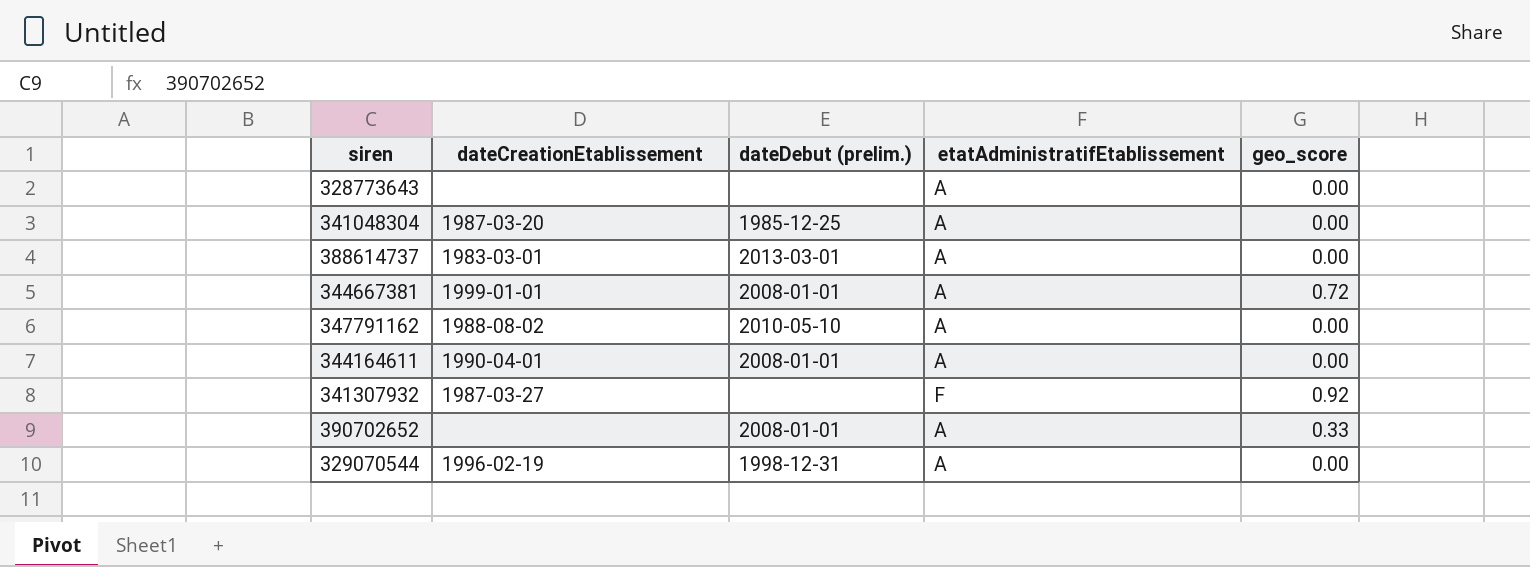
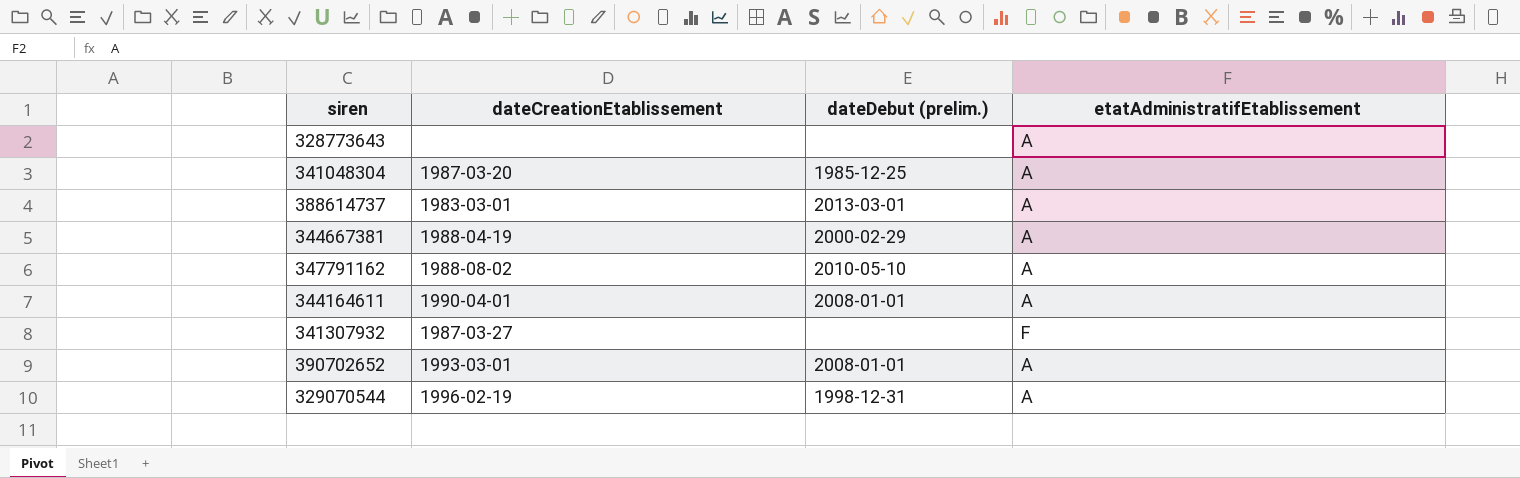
column geo_score | position: 5 -> none
344667381 | dateCreationEtablissement: 1999-01-01 -> 1988-04-19
344667381 | dateDebut (prelim.): 2008-01-01 -> 2000-02-29
390702652 | dateCreationEtablissement: none -> 1993-03-01

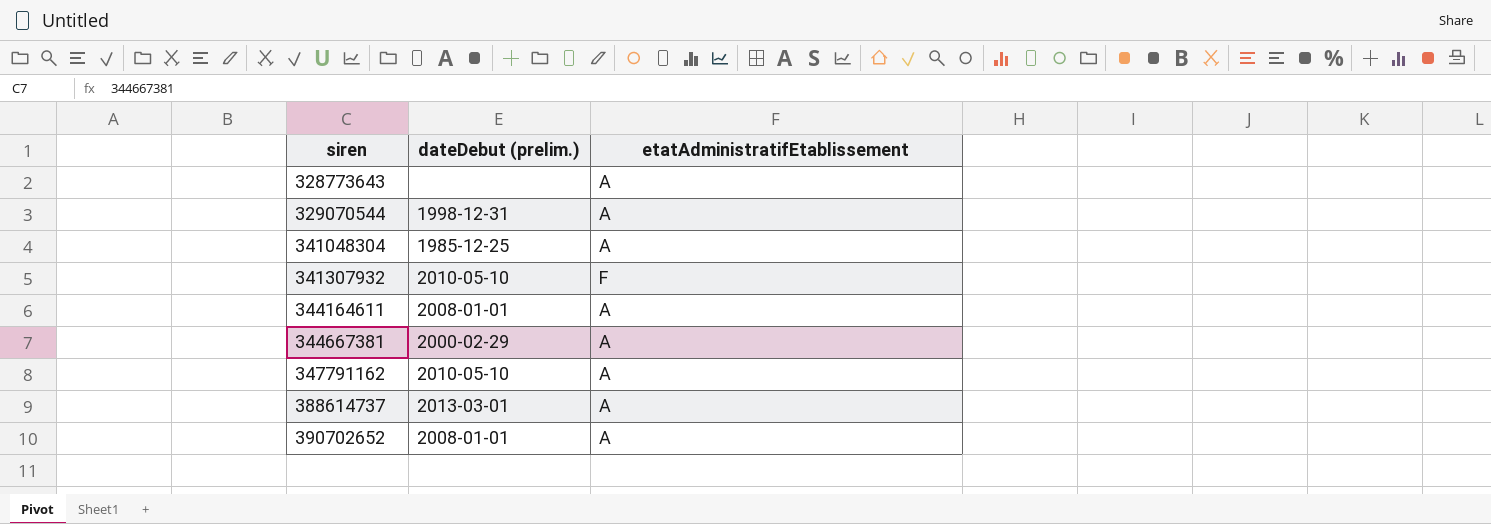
row order: none -> siren ascending
column dateCreationEtablissement | position: 2 -> none
341307932 | dateDebut (prelim.): none -> 2010-05-10

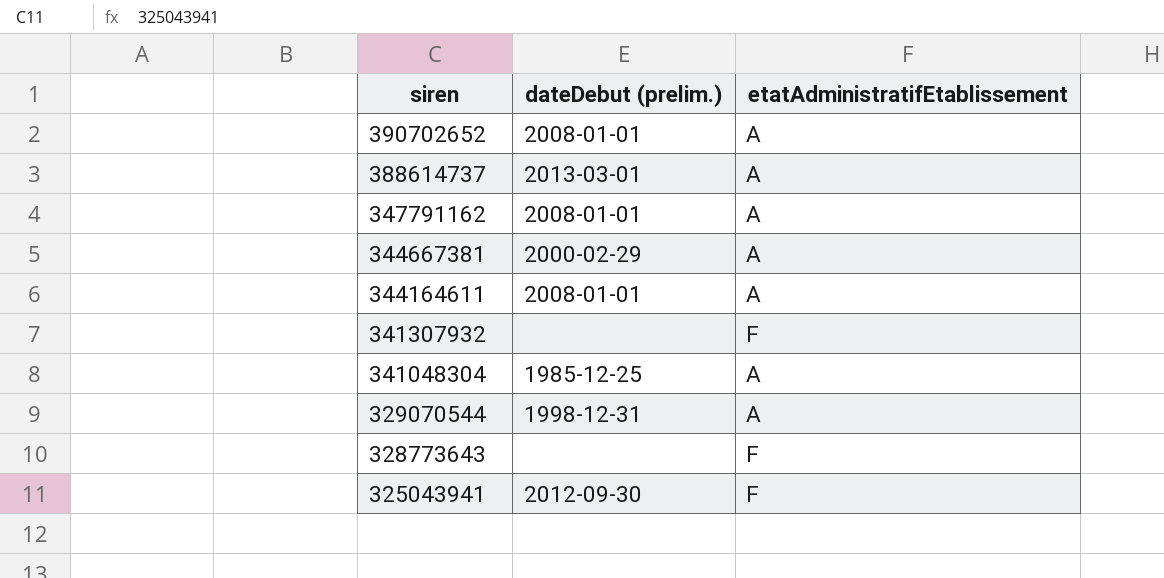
row order: siren ascending -> siren descending
347791162 | dateDebut (prelim.): 2010-05-10 -> 2008-01-01
341307932 | dateDebut (prelim.): 2010-05-10 -> none
328773643 | etatAdministratifEtablissement: A -> F
row 325043941: none -> 2012-09-30 | F

